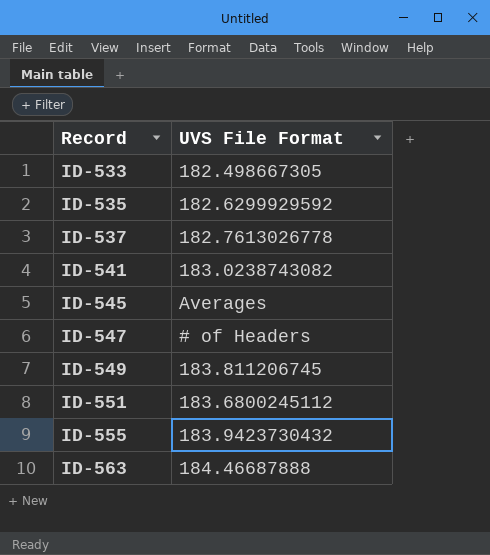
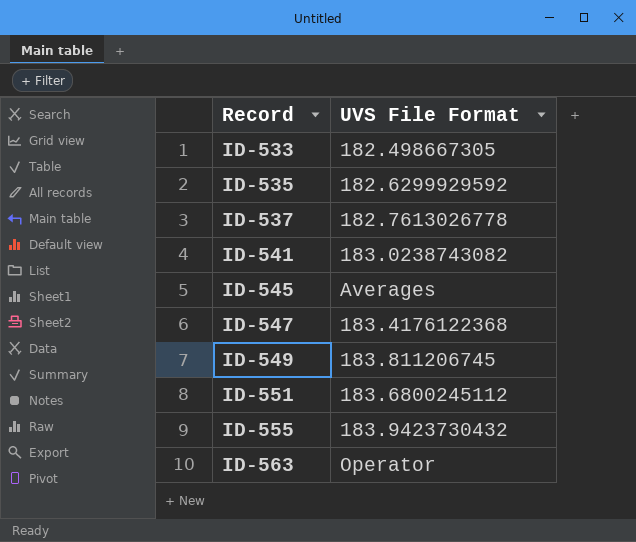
ID-547 | UVS File Format: # of Headers -> 183.4176122368
ID-563 | UVS File Format: 184.46687888 -> Operator

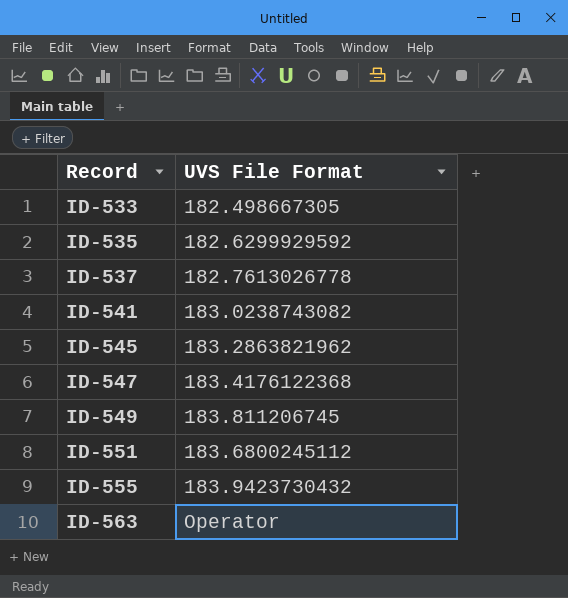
ID-545 | UVS File Format: Averages -> 183.2863821962

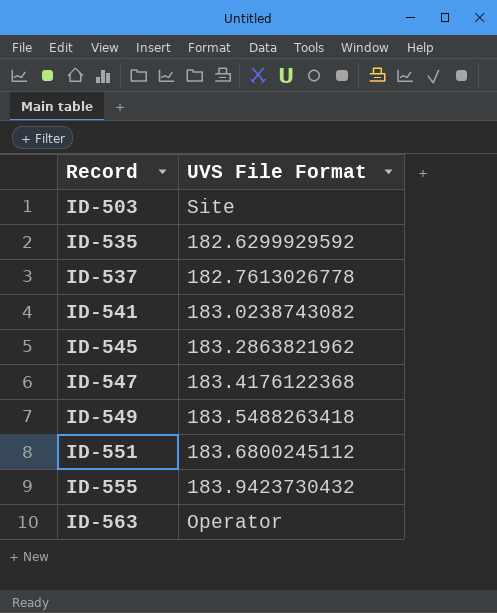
row ID-533: 182.498667305 -> none
row ID-503: none -> Site
ID-549 | UVS File Format: 183.811206745 -> 183.5488263418

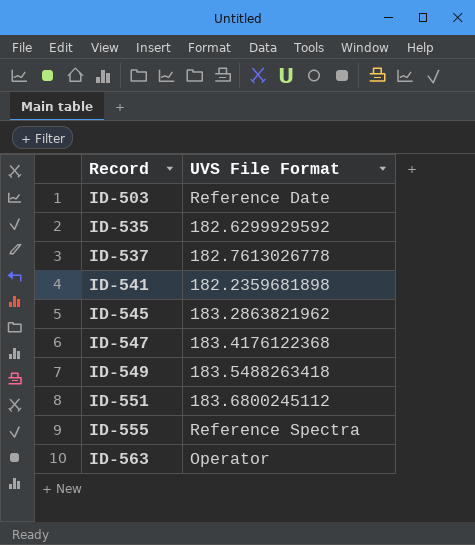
ID-503 | UVS File Format: Site -> Reference Date
ID-541 | UVS File Format: 183.0238743082 -> 182.2359681898
ID-555 | UVS File Format: 183.9423730432 -> Reference Spectra

